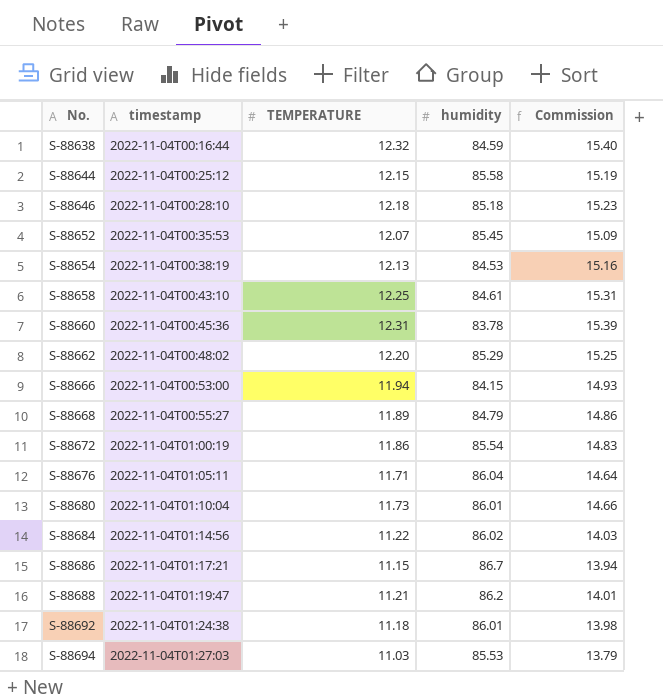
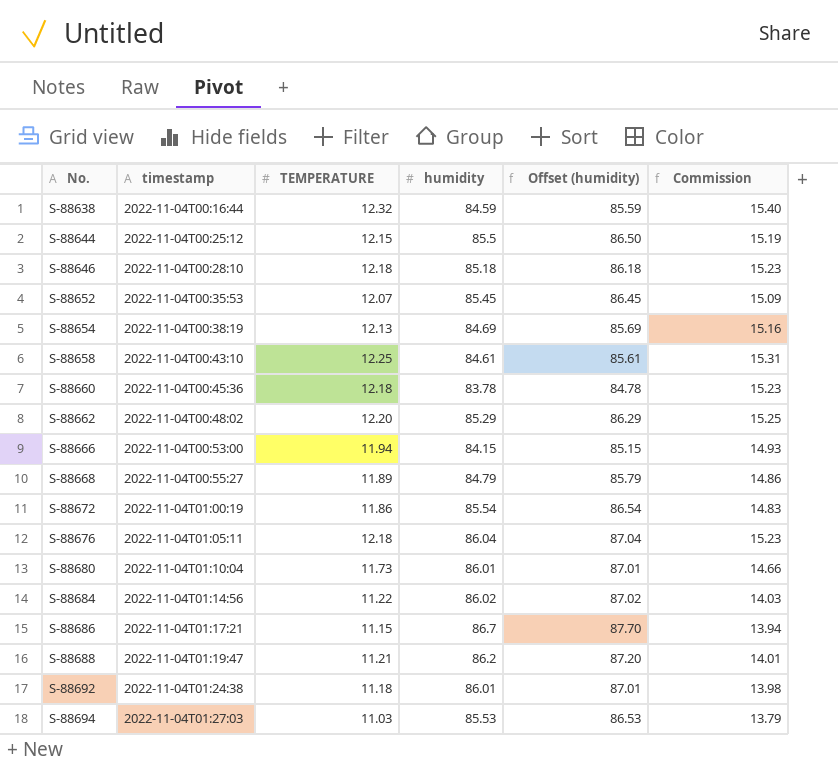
column Offset (humidity) | formula: none -> [humidity] + 1
S-88644 | humidity: 85.58 -> 85.5
S-88654 | humidity: 84.53 -> 84.69
S-88660 | TEMPERATURE: 12.31 -> 12.18
S-88660 | Commission: 15.39 -> 15.23
S-88676 | TEMPERATURE: 11.71 -> 12.18
S-88676 | Commission: 14.64 -> 15.23

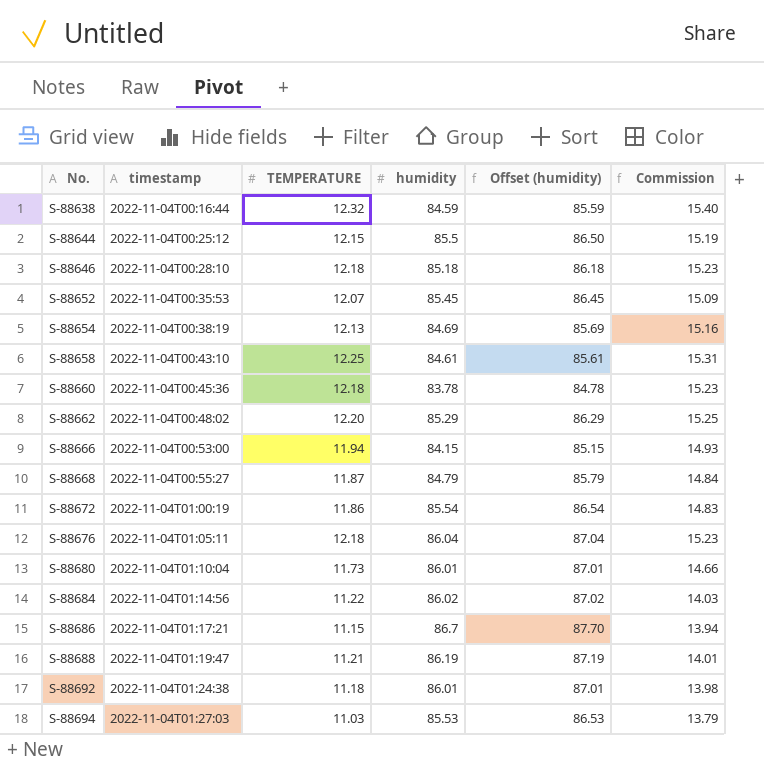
S-88668 | TEMPERATURE: 11.89 -> 11.87
S-88668 | Commission: 14.86 -> 14.84
S-88688 | humidity: 86.2 -> 86.19
S-88688 | Offset (humidity): 87.20 -> 87.19

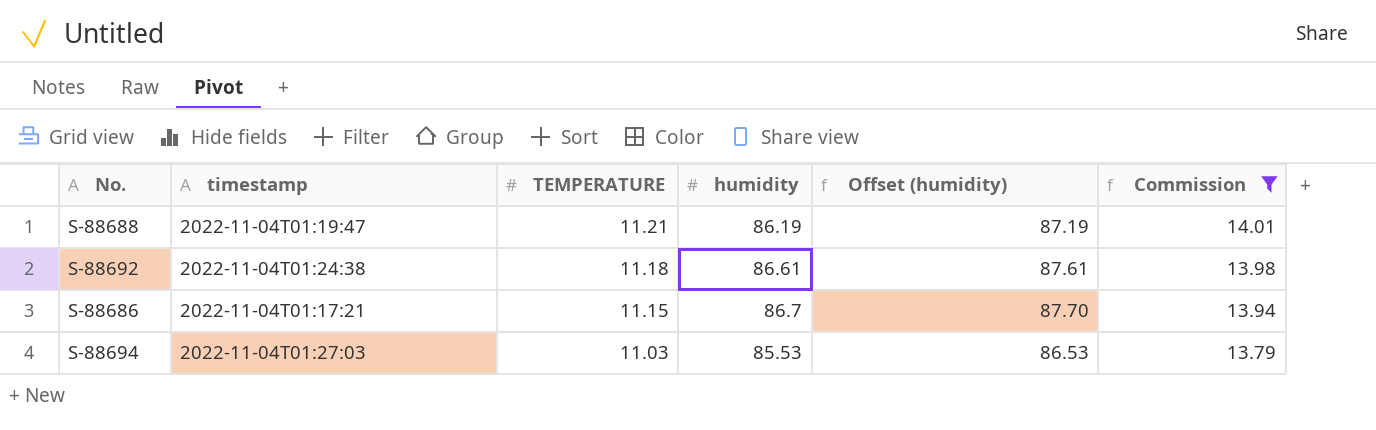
filter: none -> Commission <= 14.01
row order: No. ascending -> TEMPERATURE descending
S-88692 | humidity: 86.01 -> 86.61
S-88692 | Offset (humidity): 87.01 -> 87.61

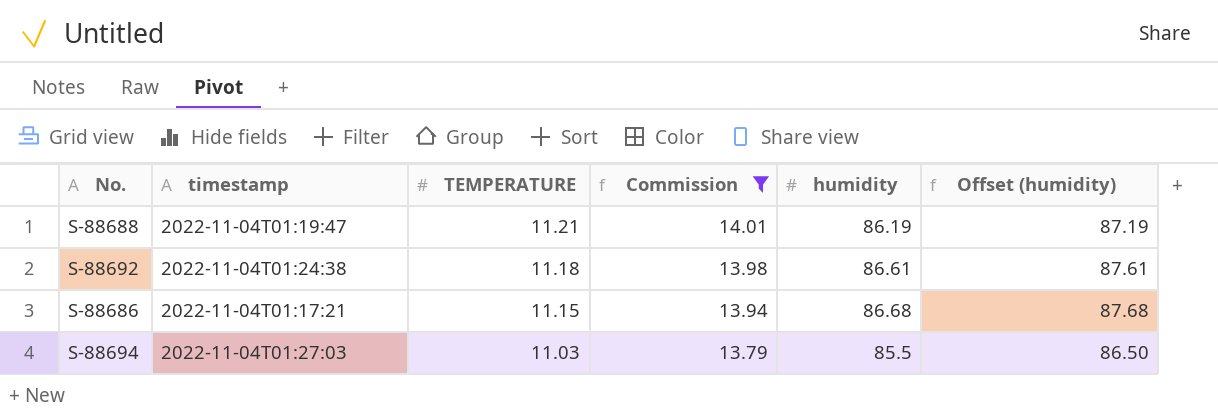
column Commission | position: 6 -> 4
S-88686 | humidity: 86.7 -> 86.68
S-88686 | Offset (humidity): 87.70 -> 87.68
S-88694 | humidity: 85.53 -> 85.5
S-88694 | Offset (humidity): 86.53 -> 86.50

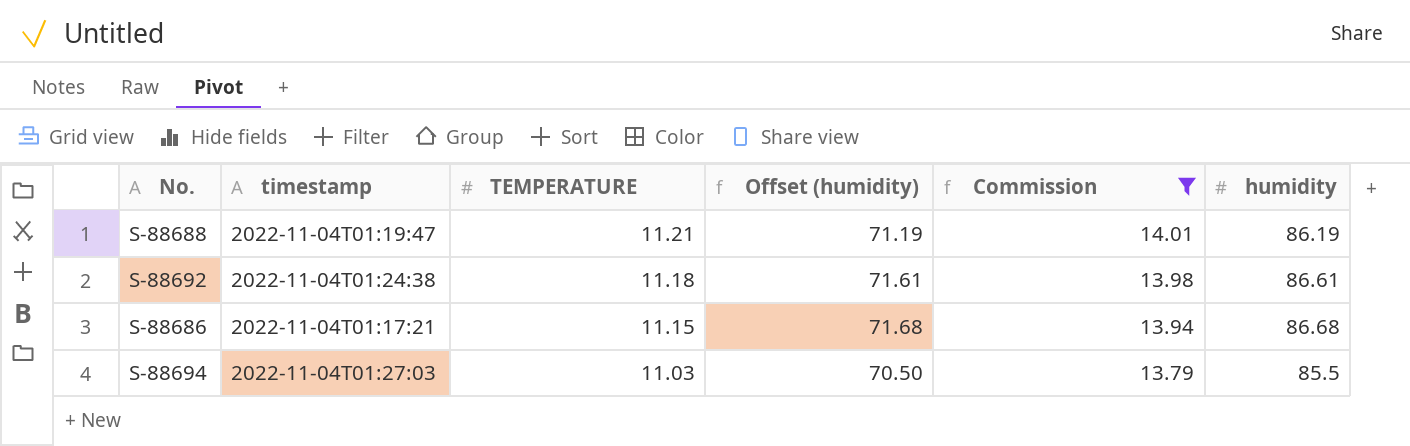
column Offset (humidity) | formula: [humidity] + 1 -> [humidity] - 15
column Offset (humidity) | position: 6 -> 4

